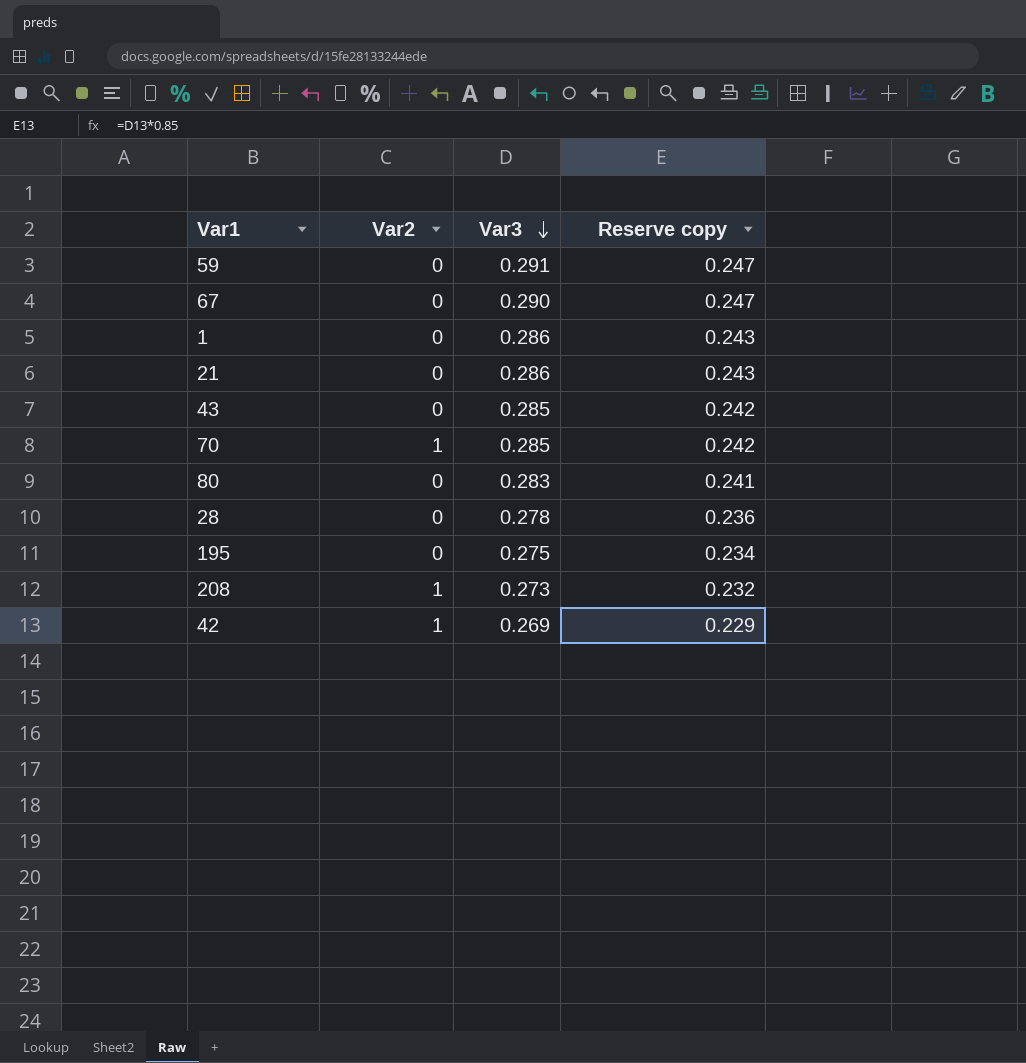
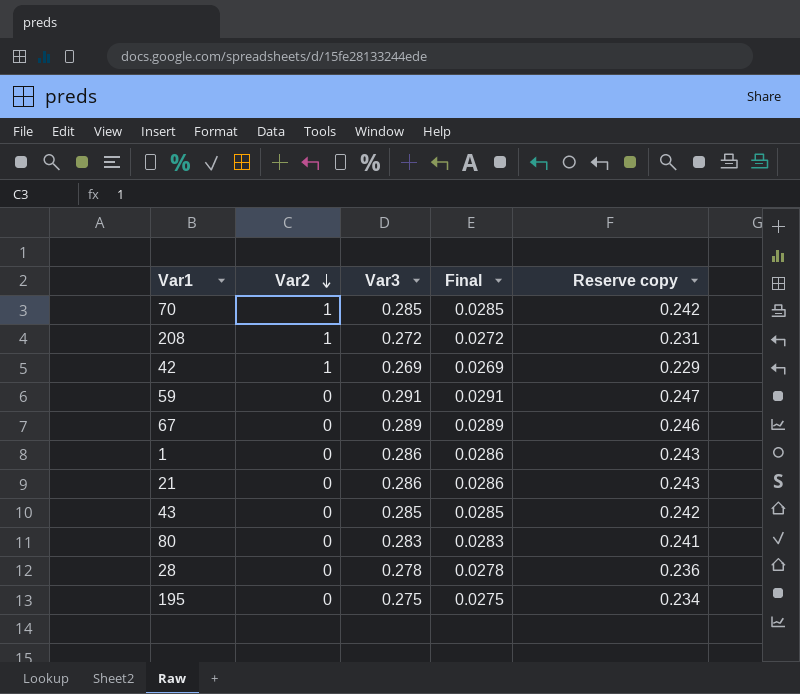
row order: Var3 descending -> Var2 descending
column Final | formula: none -> [Var3] * 0.1
208 | Var3: 0.273 -> 0.272
208 | Reserve copy: 0.232 -> 0.231
67 | Var3: 0.290 -> 0.289
67 | Reserve copy: 0.247 -> 0.246

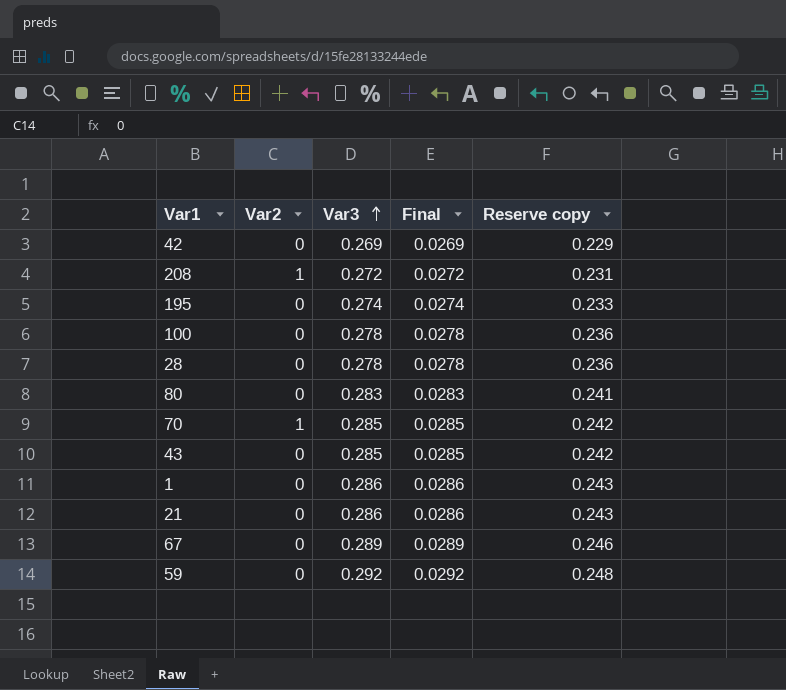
row order: Var2 descending -> Var3 ascending
42 | Var2: 1 -> 0
195 | Var3: 0.275 -> 0.274
195 | Final: 0.0275 -> 0.0274
195 | Reserve copy: 0.234 -> 0.233
row 100: none -> 0 | 0.278 | 0.0278 | 0.236
59 | Var3: 0.291 -> 0.292
59 | Final: 0.0291 -> 0.0292
59 | Reserve copy: 0.247 -> 0.248

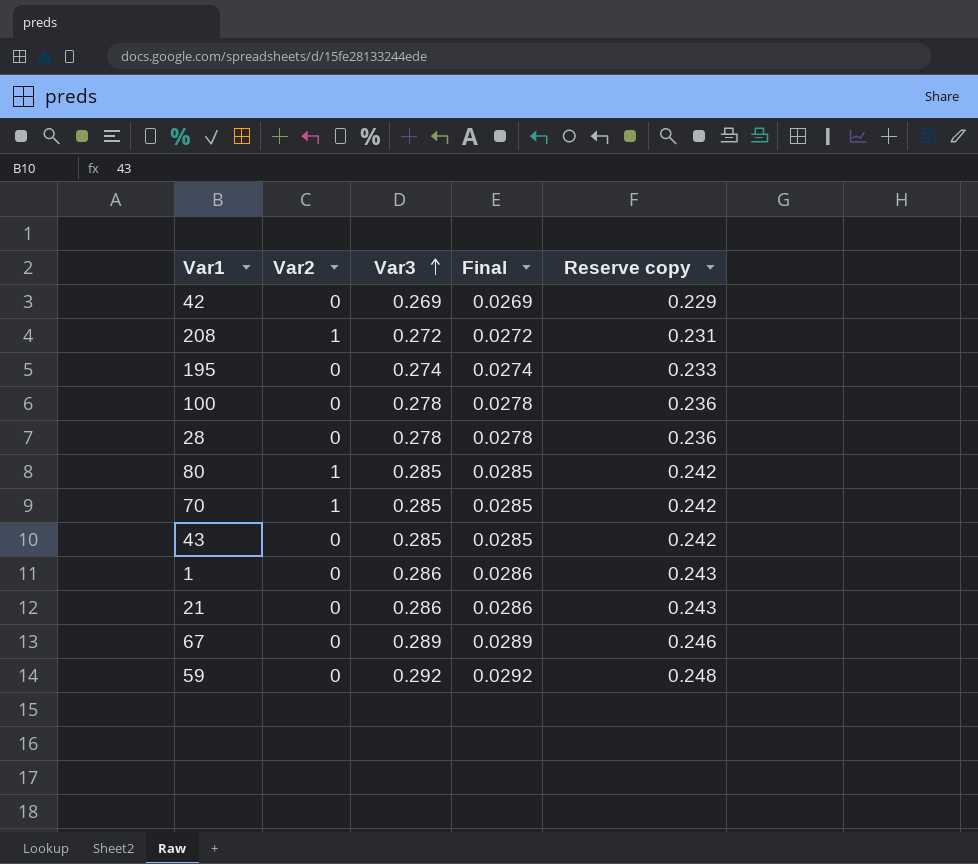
80 | Var2: 0 -> 1
80 | Var3: 0.283 -> 0.285
80 | Final: 0.0283 -> 0.0285
80 | Reserve copy: 0.241 -> 0.242

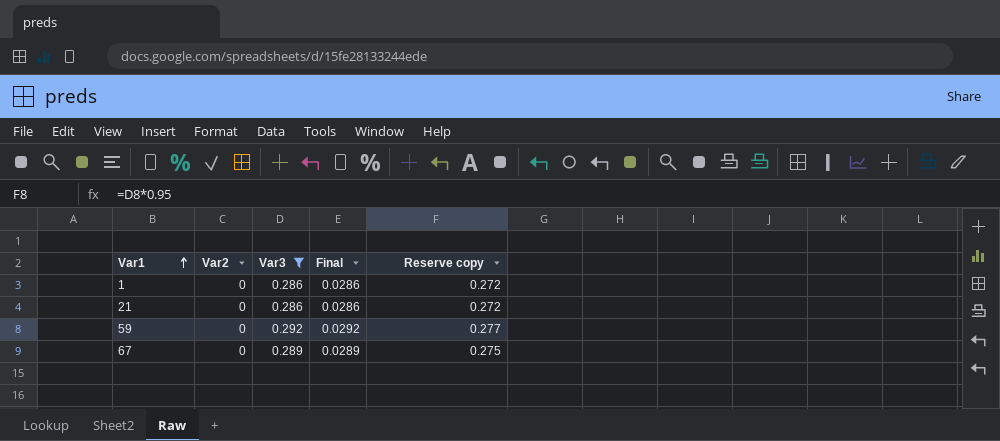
filter: none -> Var3 >= 0.286
row order: Var3 ascending -> Var1 ascending
column Reserve copy | formula: [Var3] * 0.85 -> [Var3] * 0.95

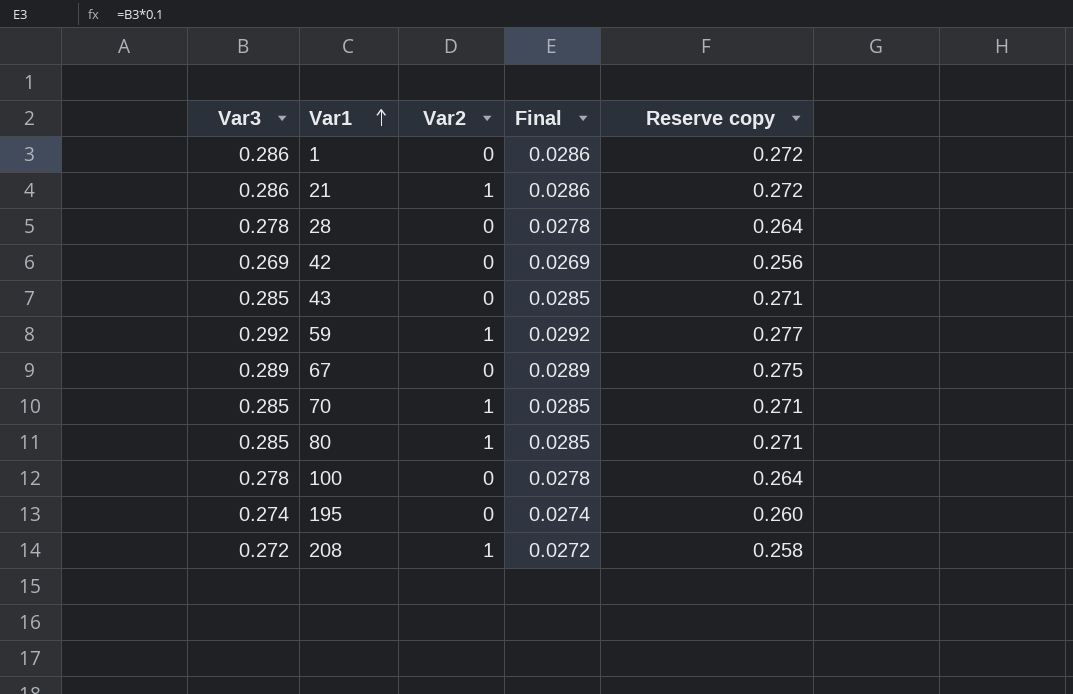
filter: Var3 >= 0.286 -> none
column Var3 | position: 3 -> 1
21 | Var2: 0 -> 1
59 | Var2: 0 -> 1

